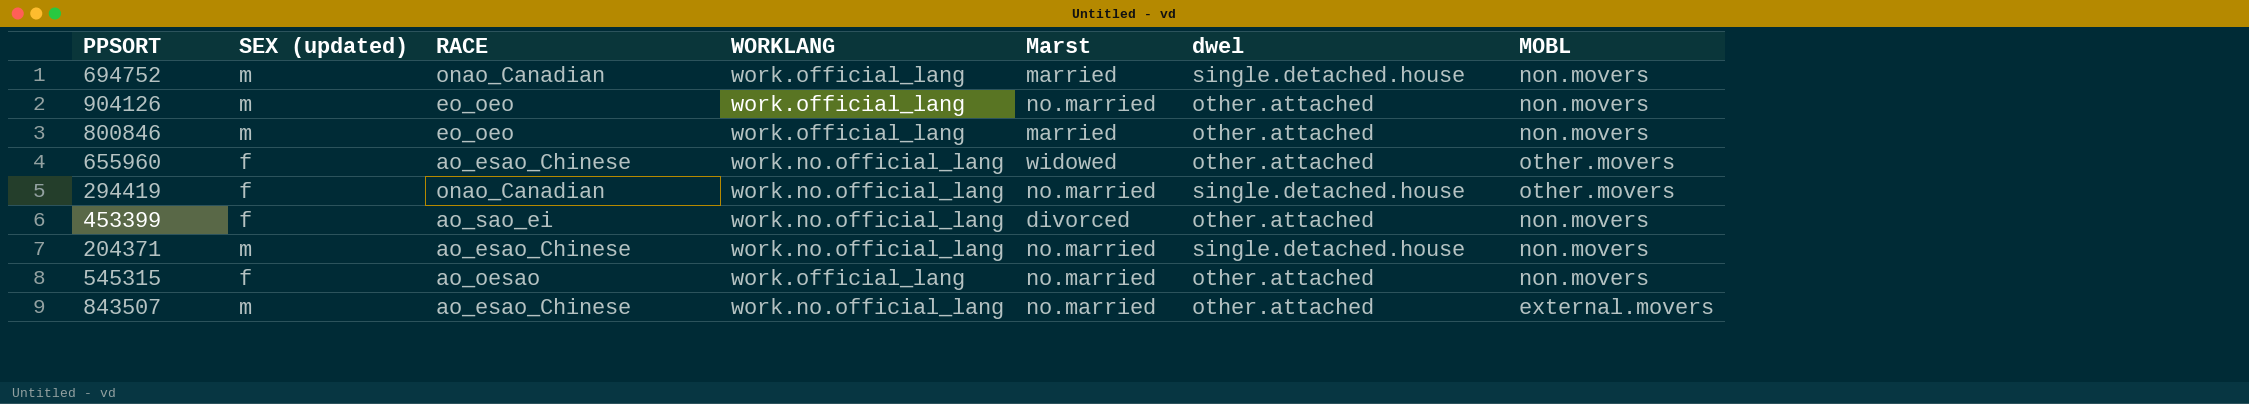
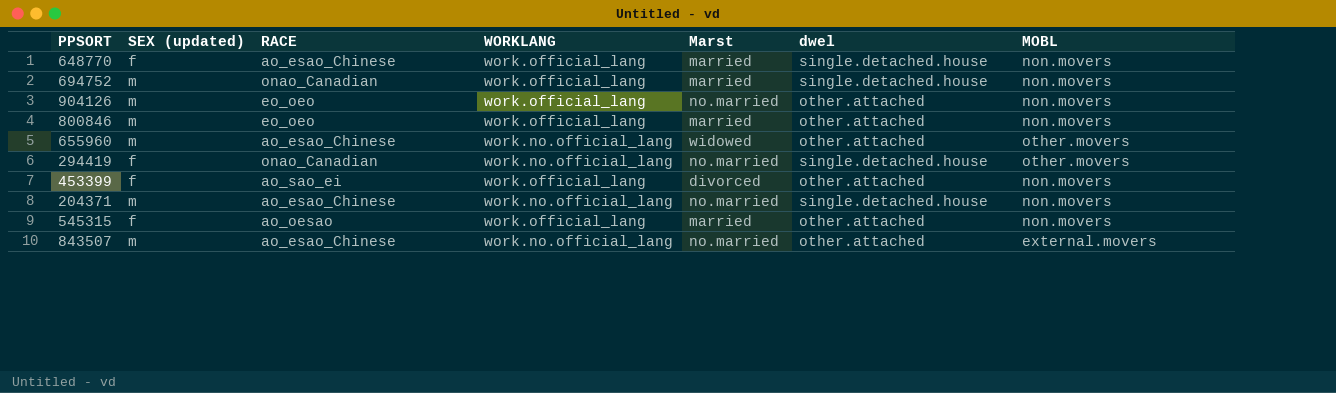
row 648770: none -> f | ao_esao_Chinese | work.official_lang | married | single.detached.house | non.movers
655960 | SEX (updated): f -> m
453399 | WORKLANG: work.no.official_lang -> work.official_lang
545315 | Marst: no.married -> married

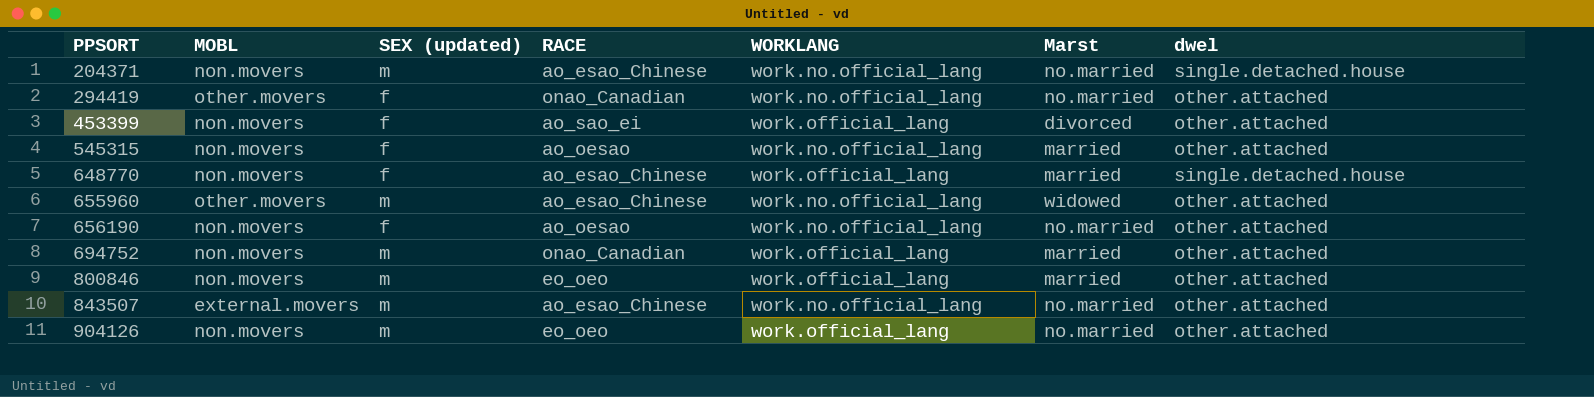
row order: none -> PPSORT ascending
column MOBL | position: 7 -> 2
294419 | dwel: single.detached.house -> other.attached
545315 | WORKLANG: work.official_lang -> work.no.official_lang
row 656190: none -> non.movers | f | ao_oesao | work.no.official_lang | no.married | other.attached
694752 | dwel: single.detached.house -> other.attached

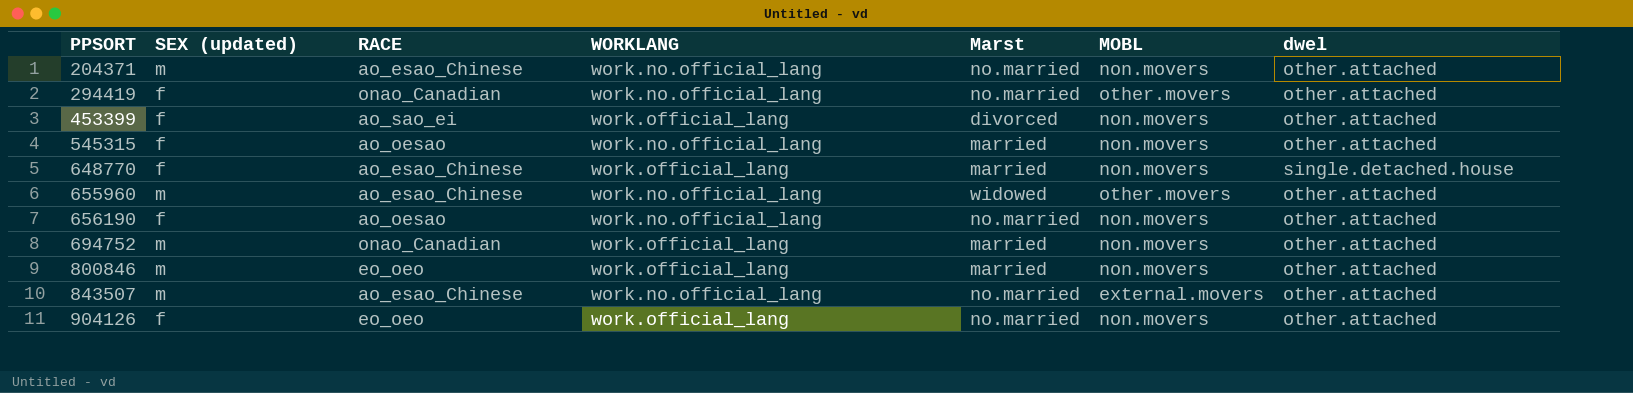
column MOBL | position: 2 -> 6
204371 | dwel: single.detached.house -> other.attached
904126 | SEX (updated): m -> f

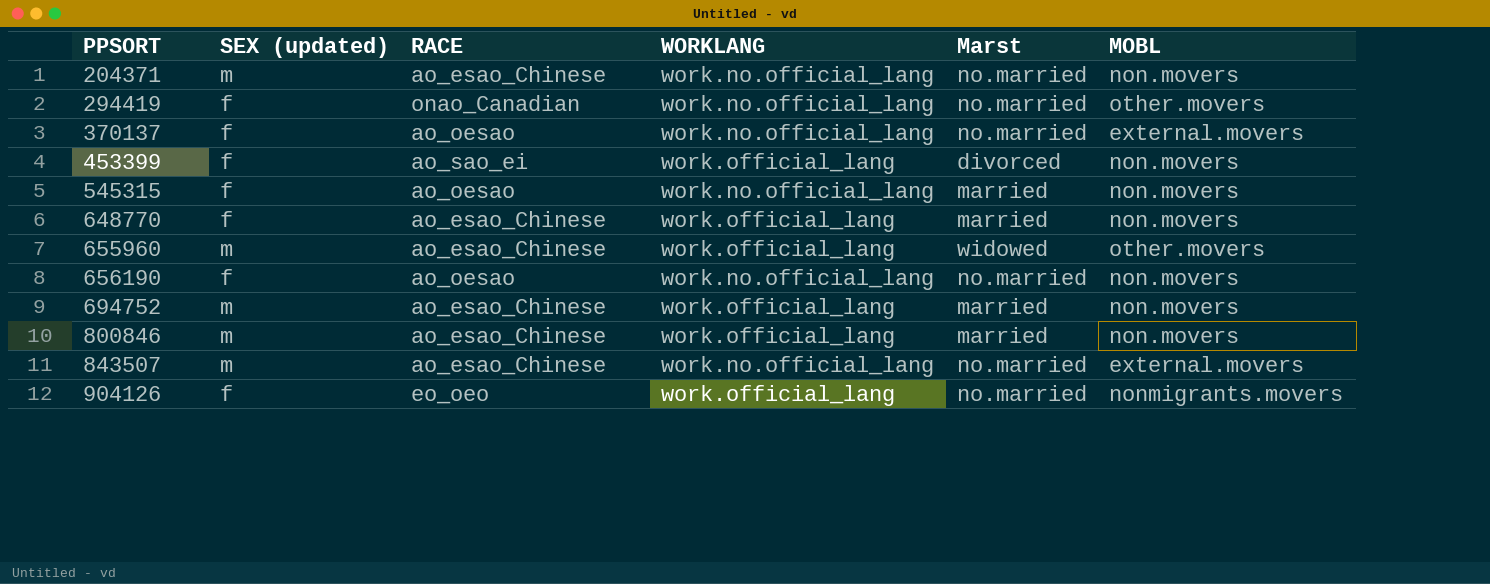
column dwel | position: 7 -> none
row 370137: none -> f | ao_oesao | work.no.official_lang | no.married | external.movers
655960 | WORKLANG: work.no.official_lang -> work.official_lang
694752 | RACE: onao_Canadian -> ao_esao_Chinese
800846 | RACE: eo_oeo -> ao_esao_Chinese
904126 | MOBL: non.movers -> nonmigrants.movers

